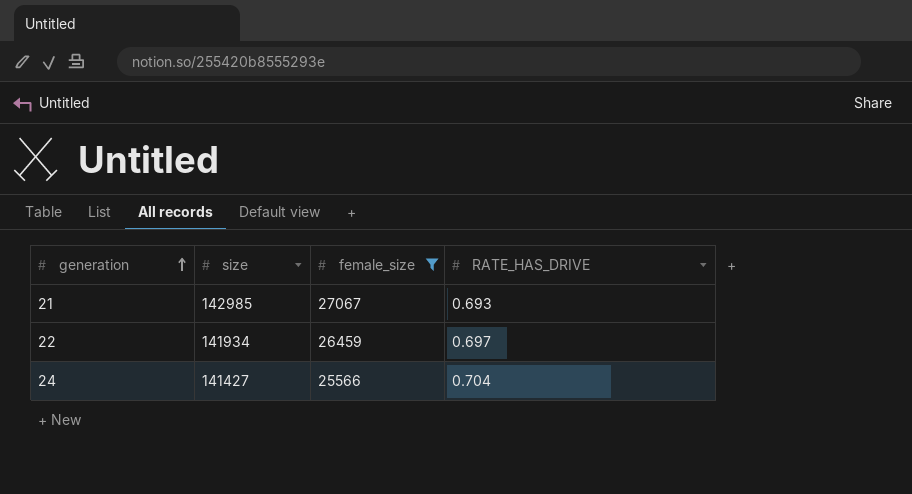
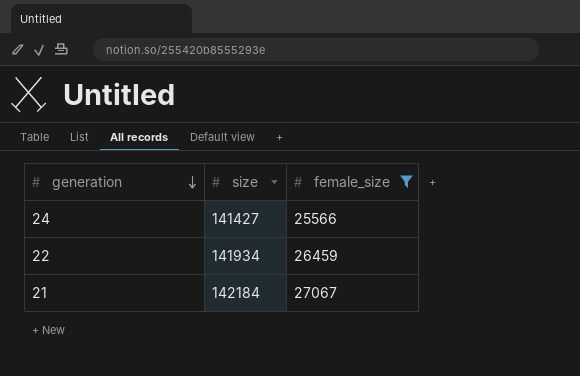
row order: generation ascending -> generation descending
column RATE_HAS_DRIVE | position: 4 -> none
21 | size: 142985 -> 142184

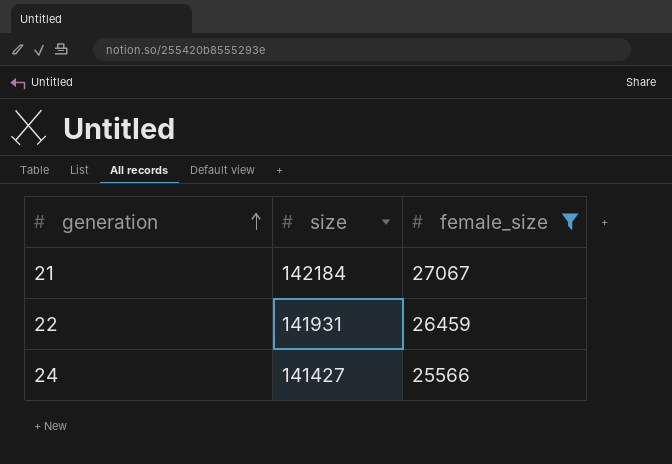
row order: generation descending -> generation ascending
22 | size: 141934 -> 141931

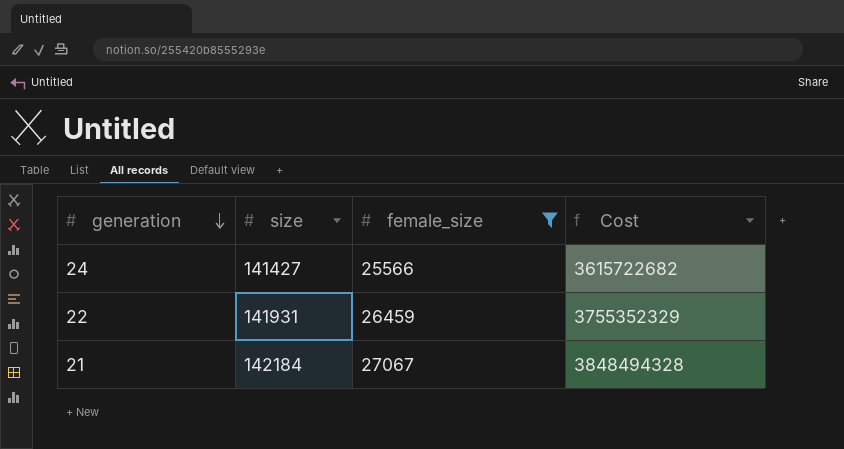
row order: generation ascending -> generation descending
column Cost | formula: none -> [size] * [female_size]

